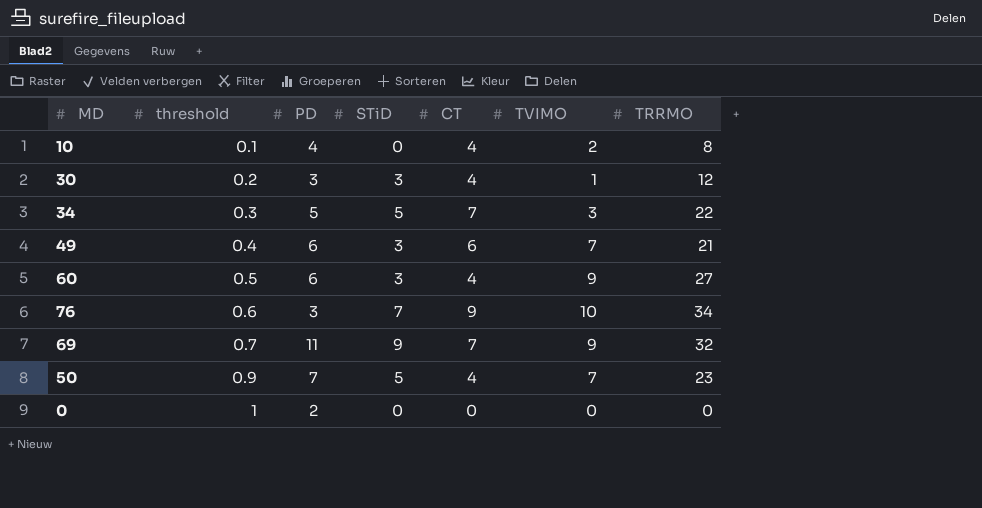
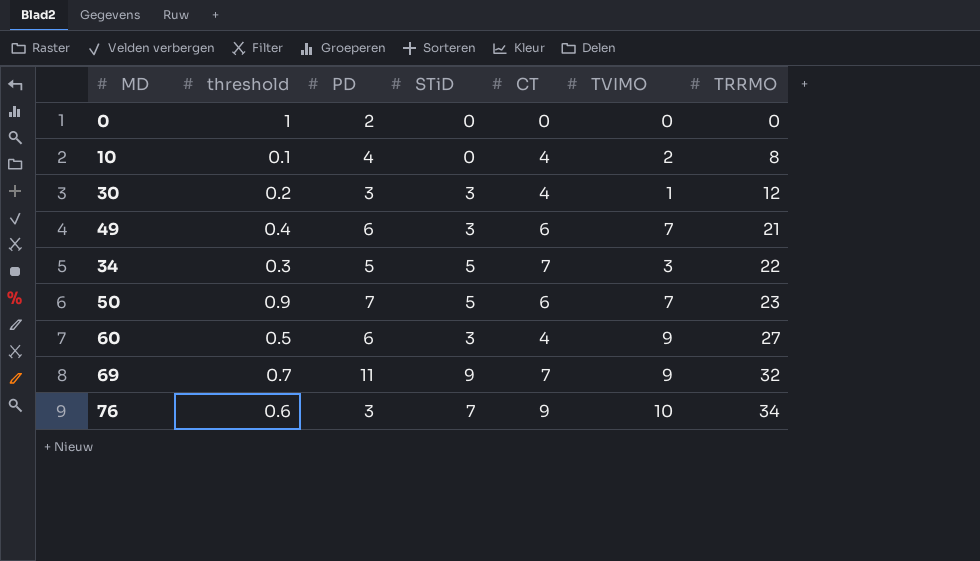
row order: threshold ascending -> TRRMO ascending
50 | CT: 4 -> 6

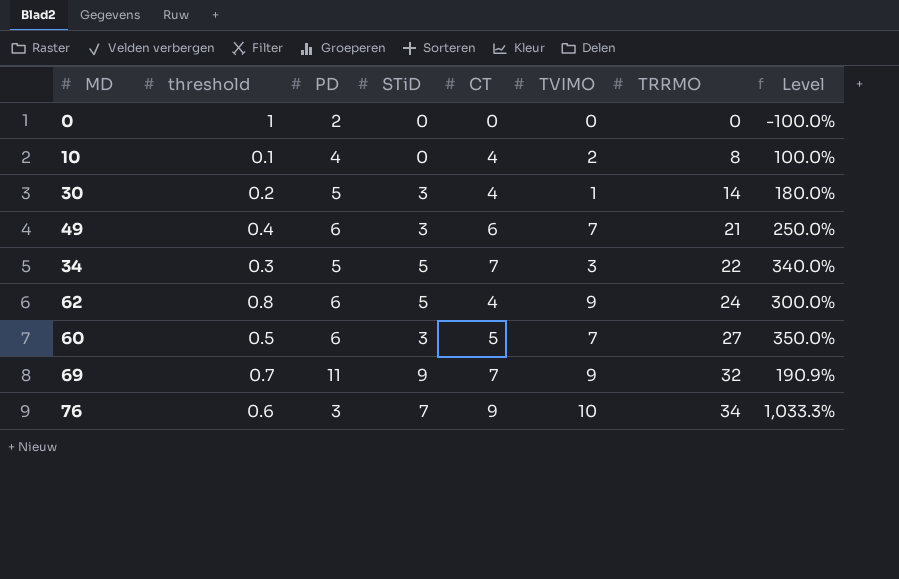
column Level | formula: none -> ([TRRMO] - [PD]) / [PD]
row 50: 0.9 | 7 | 5 | 6 | 7 | 23 -> none
30 | PD: 3 -> 5
30 | TRRMO: 12 -> 14
row 62: none -> 0.8 | 6 | 5 | 4 | 9 | 24 | 300.0%
60 | CT: 4 -> 5
60 | TVIMO: 9 -> 7

